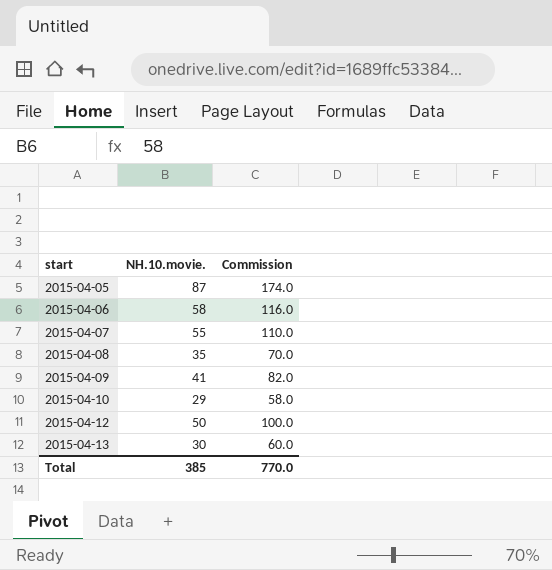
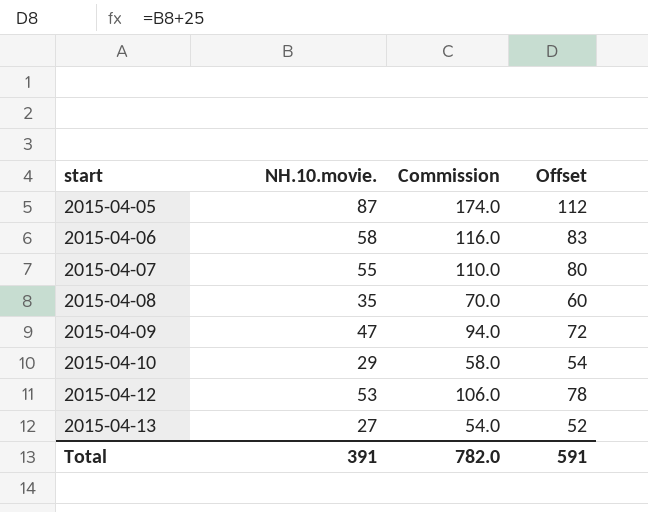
column Offset | formula: none -> [NH.10.movie.] + 25
2015-04-09 | NH.10.movie.: 41 -> 47
2015-04-09 | Commission: 82.0 -> 94.0
2015-04-12 | NH.10.movie.: 50 -> 53
2015-04-12 | Commission: 100.0 -> 106.0
2015-04-13 | NH.10.movie.: 30 -> 27
2015-04-13 | Commission: 60.0 -> 54.0
Total | NH.10.movie.: 385 -> 391
Total | Commission: 770.0 -> 782.0

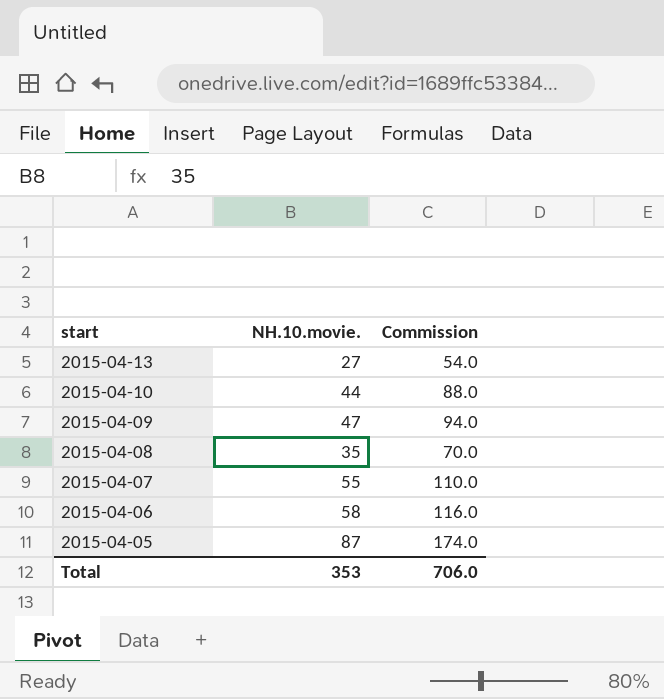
row order: start ascending -> start descending
column Offset | formula: [NH.10.movie.] + 25 -> none
row 2015-04-12: 53 | 106.0 | 78 -> none
2015-04-10 | NH.10.movie.: 29 -> 44
2015-04-10 | Commission: 58.0 -> 88.0
Total | NH.10.movie.: 391 -> 353
Total | Commission: 782.0 -> 706.0

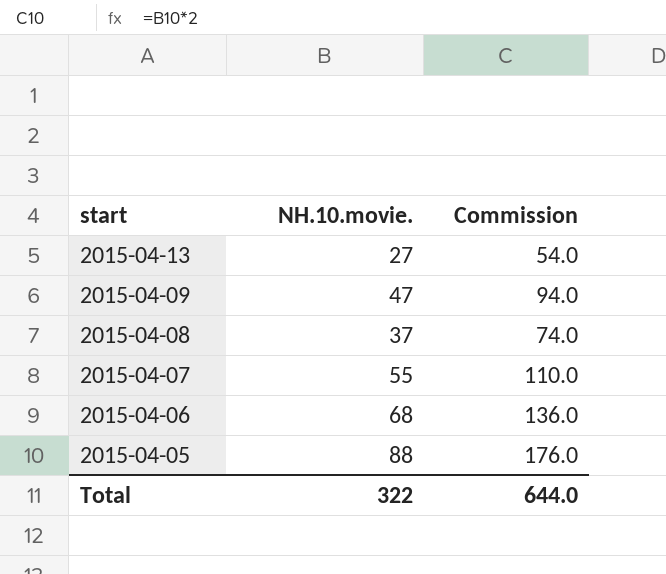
row 2015-04-10: 44 | 88.0 -> none
2015-04-08 | NH.10.movie.: 35 -> 37
2015-04-08 | Commission: 70.0 -> 74.0
2015-04-06 | NH.10.movie.: 58 -> 68
2015-04-06 | Commission: 116.0 -> 136.0
2015-04-05 | NH.10.movie.: 87 -> 88
2015-04-05 | Commission: 174.0 -> 176.0
Total | NH.10.movie.: 353 -> 322
Total | Commission: 706.0 -> 644.0

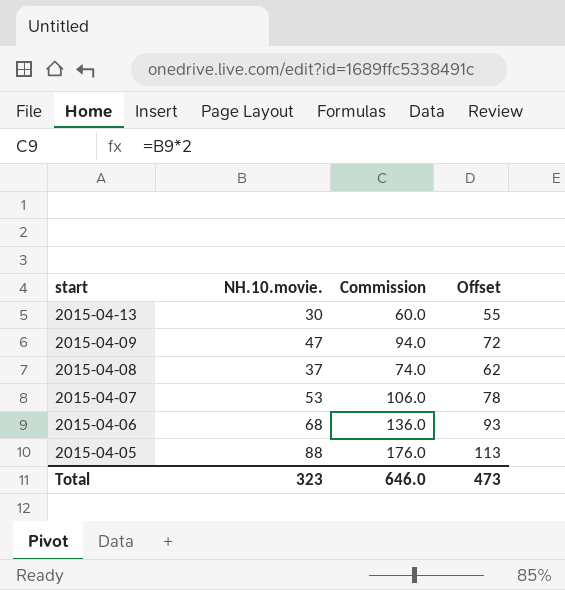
column Offset | formula: none -> [NH.10.movie.] + 25
2015-04-13 | NH.10.movie.: 27 -> 30
2015-04-13 | Commission: 54.0 -> 60.0
2015-04-07 | NH.10.movie.: 55 -> 53
2015-04-07 | Commission: 110.0 -> 106.0
Total | NH.10.movie.: 322 -> 323
Total | Commission: 644.0 -> 646.0

